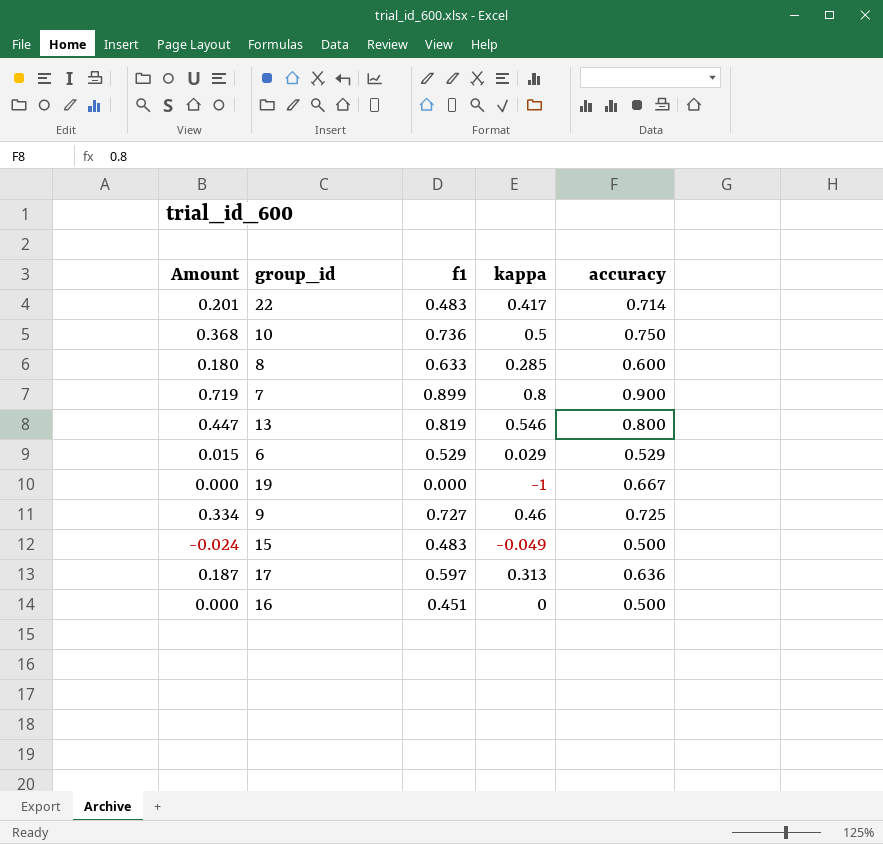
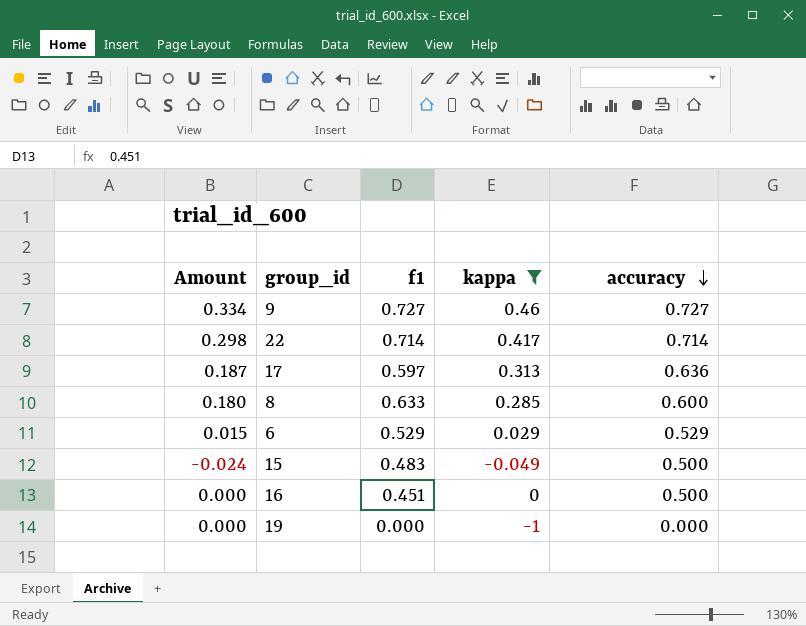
filter: none -> kappa <= 0.46
row order: none -> accuracy descending
9 | accuracy: 0.725 -> 0.727
22 | Amount: 0.201 -> 0.298
22 | f1: 0.483 -> 0.714
19 | accuracy: 0.667 -> 0.000

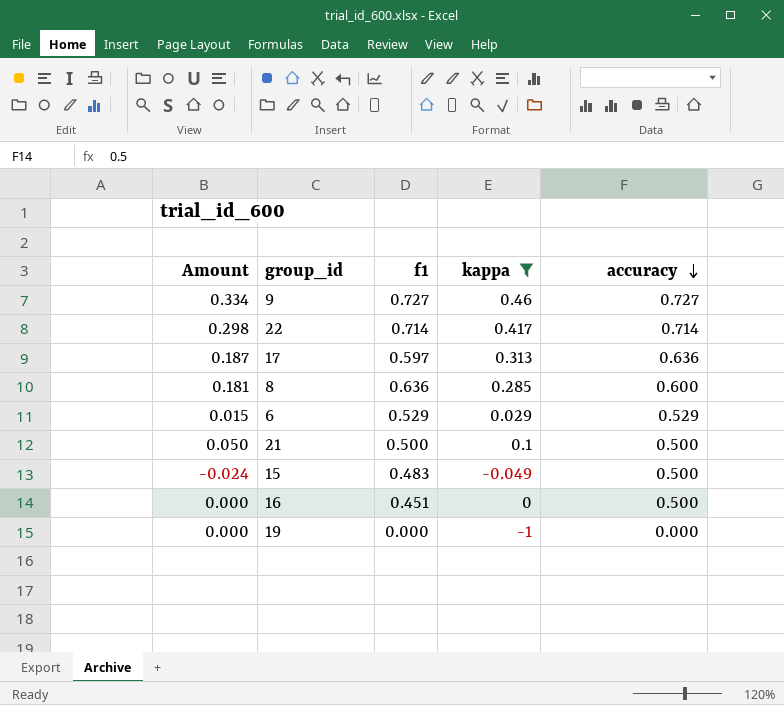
8 | Amount: 0.180 -> 0.181
8 | f1: 0.633 -> 0.636
row 21: none -> 0.050 | 0.500 | 0.1 | 0.500

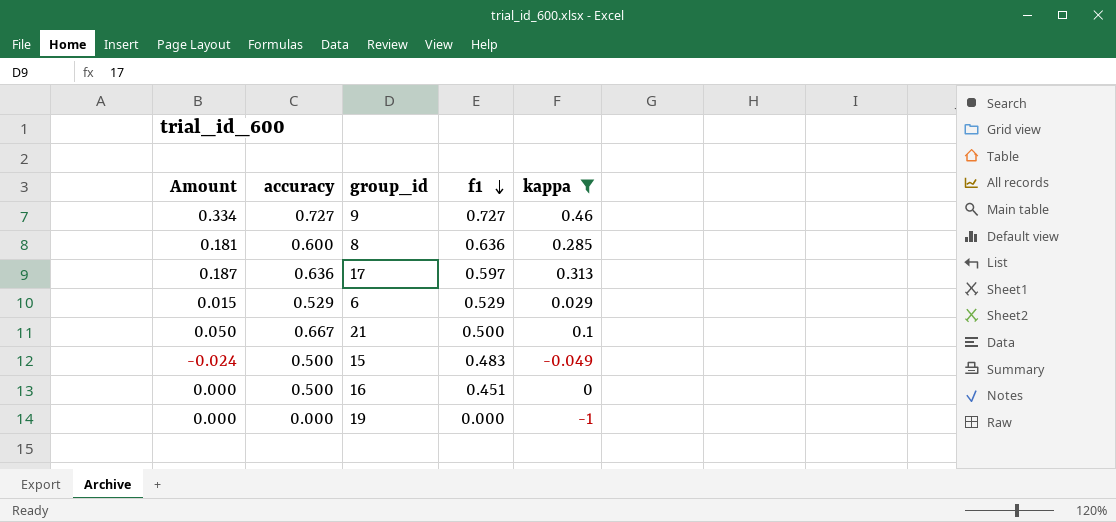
row order: accuracy descending -> f1 descending
column accuracy | position: 5 -> 2
row 22: 0.298 | 0.714 | 0.417 | 0.714 -> none
21 | accuracy: 0.500 -> 0.667

